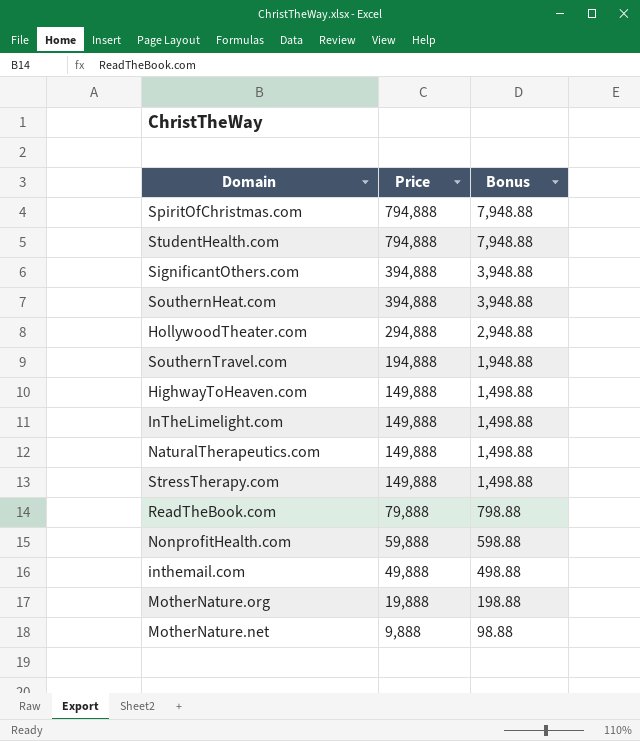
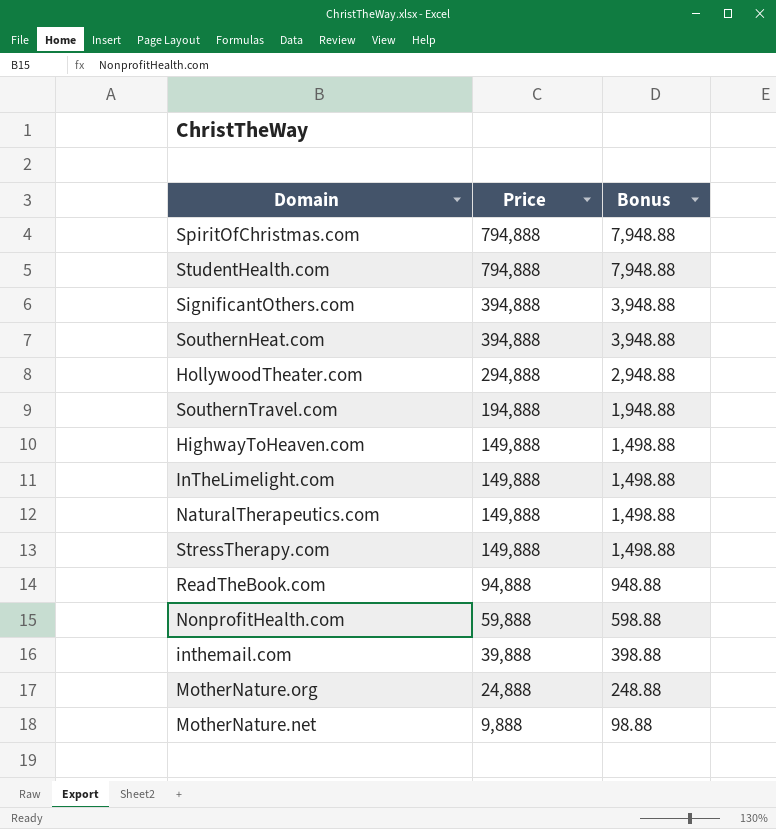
ReadTheBook.com | Price: 79,888 -> 94,888
ReadTheBook.com | Bonus: 798.88 -> 948.88
inthemail.com | Price: 49,888 -> 39,888
inthemail.com | Bonus: 498.88 -> 398.88
MotherNature.org | Price: 19,888 -> 24,888
MotherNature.org | Bonus: 198.88 -> 248.88

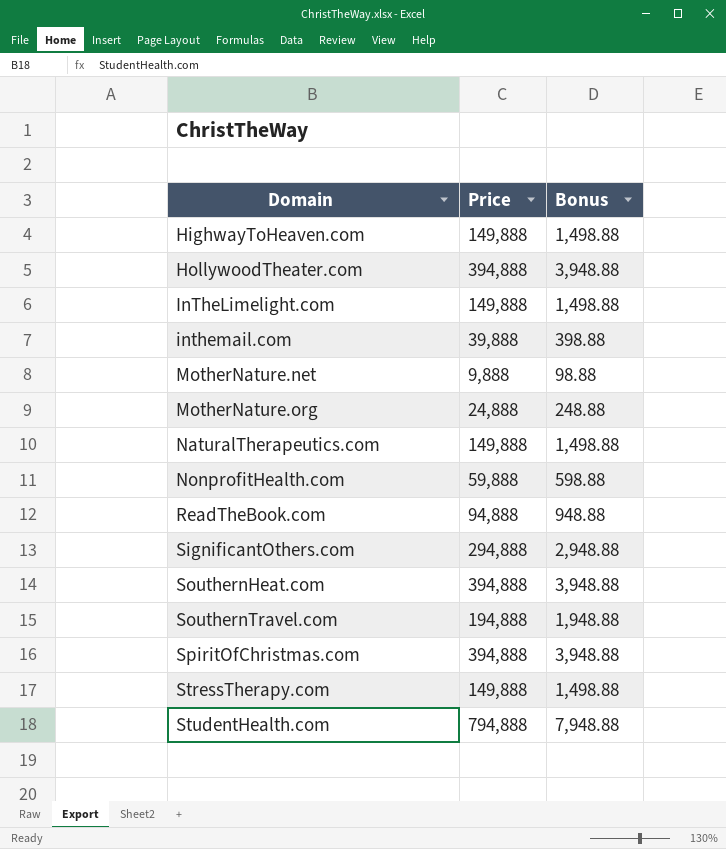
row order: Price descending -> Domain ascending
HollywoodTheater.com | Price: 294,888 -> 394,888
HollywoodTheater.com | Bonus: 2,948.88 -> 3,948.88
SignificantOthers.com | Price: 394,888 -> 294,888
SignificantOthers.com | Bonus: 3,948.88 -> 2,948.88
SpiritOfChristmas.com | Price: 794,888 -> 394,888
SpiritOfChristmas.com | Bonus: 7,948.88 -> 3,948.88

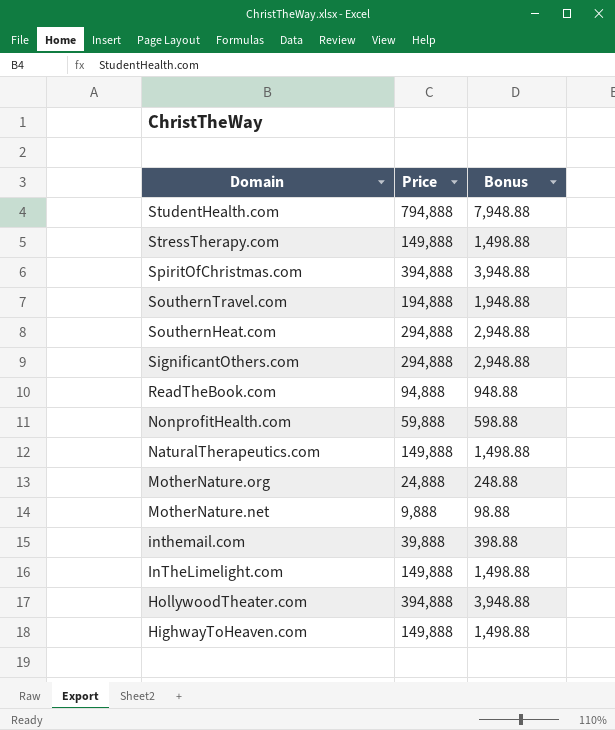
row order: Domain ascending -> Domain descending
SouthernHeat.com | Price: 394,888 -> 294,888
SouthernHeat.com | Bonus: 3,948.88 -> 2,948.88

